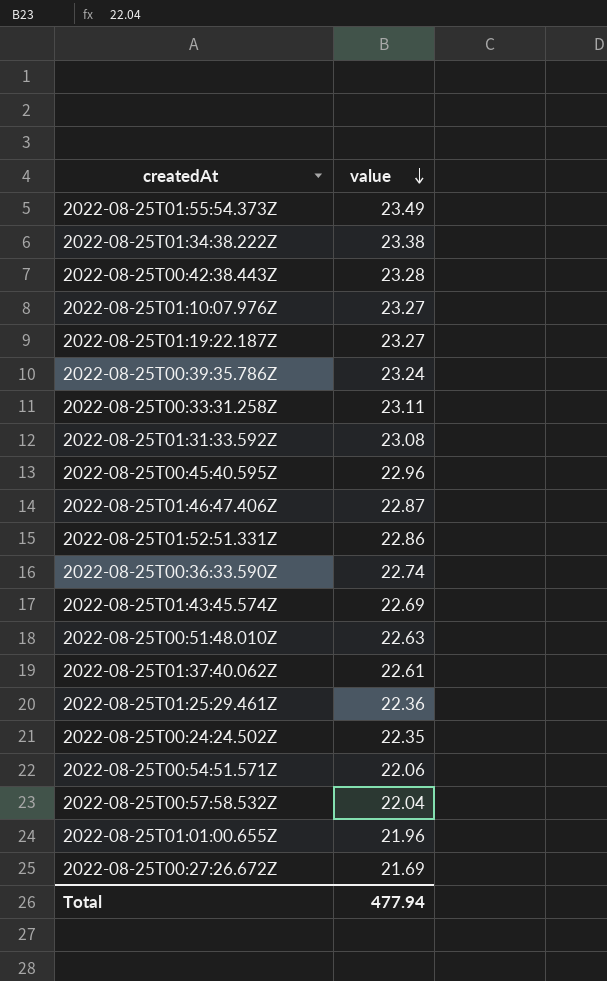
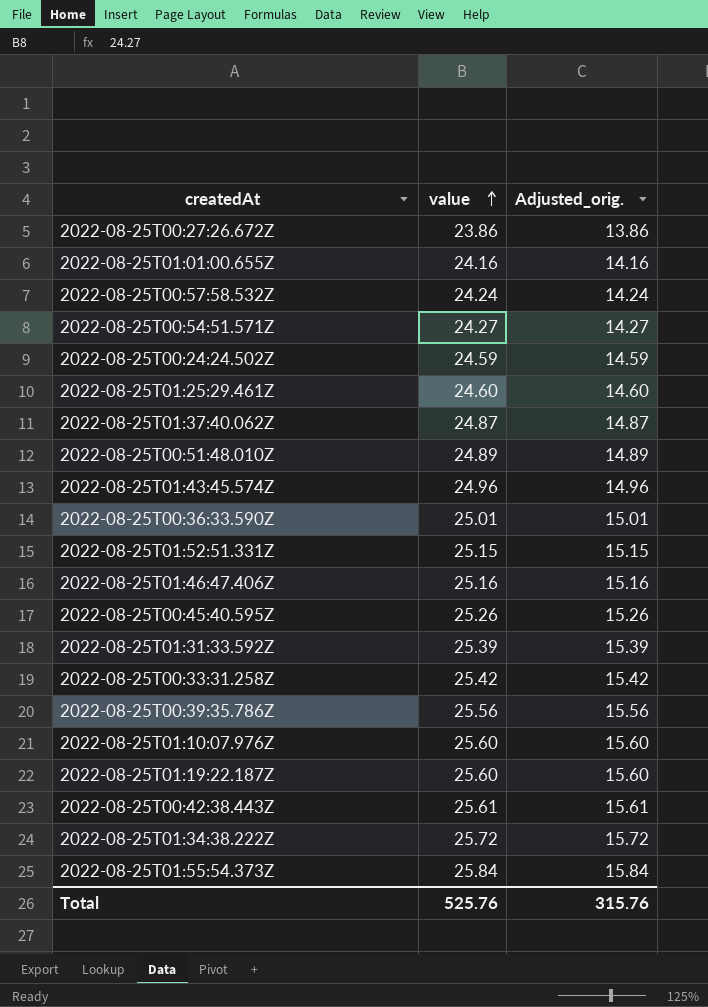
row order: value descending -> value ascending
column Adjusted_orig. | formula: none -> [value] - 10
2022-08-25T00:27:26.672Z | value: 21.69 -> 23.86
2022-08-25T01:01:00.655Z | value: 21.96 -> 24.16
2022-08-25T00:57:58.532Z | value: 22.04 -> 24.24
2022-08-25T00:54:51.571Z | value: 22.06 -> 24.27
2022-08-25T00:24:24.502Z | value: 22.35 -> 24.59
2022-08-25T01:25:29.461Z | value: 22.36 -> 24.60
2022-08-25T01:37:40.062Z | value: 22.61 -> 24.87
2022-08-25T00:51:48.010Z | value: 22.63 -> 24.89
2022-08-25T01:43:45.574Z | value: 22.69 -> 24.96
2022-08-25T00:36:33.590Z | value: 22.74 -> 25.01
2022-08-25T01:52:51.331Z | value: 22.86 -> 25.15
2022-08-25T01:46:47.406Z | value: 22.87 -> 25.16
2022-08-25T00:45:40.595Z | value: 22.96 -> 25.26
2022-08-25T01:31:33.592Z | value: 23.08 -> 25.39
2022-08-25T00:33:31.258Z | value: 23.11 -> 25.42
2022-08-25T00:39:35.786Z | value: 23.24 -> 25.56
2022-08-25T01:10:07.976Z | value: 23.27 -> 25.60
2022-08-25T01:19:22.187Z | value: 23.27 -> 25.60
2022-08-25T00:42:38.443Z | value: 23.28 -> 25.61
2022-08-25T01:34:38.222Z | value: 23.38 -> 25.72
2022-08-25T01:55:54.373Z | value: 23.49 -> 25.84
Total | value: 477.94 -> 525.76

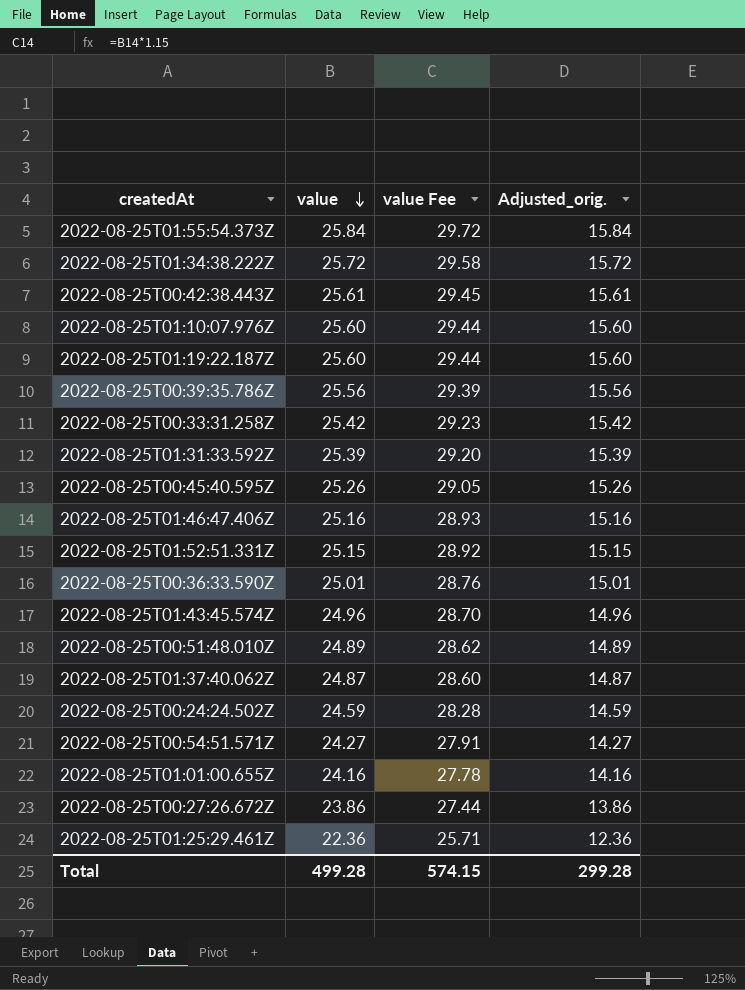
row order: value ascending -> value descending
column value Fee | formula: none -> [value] * 1.15
row 2022-08-25T00:57:58.532Z: 24.24 | 14.24 -> none
2022-08-25T01:25:29.461Z | value: 24.60 -> 22.36
2022-08-25T01:25:29.461Z | Adjusted_orig.: 14.60 -> 12.36
Total | value: 525.76 -> 499.28
Total | Adjusted_orig.: 315.76 -> 299.28

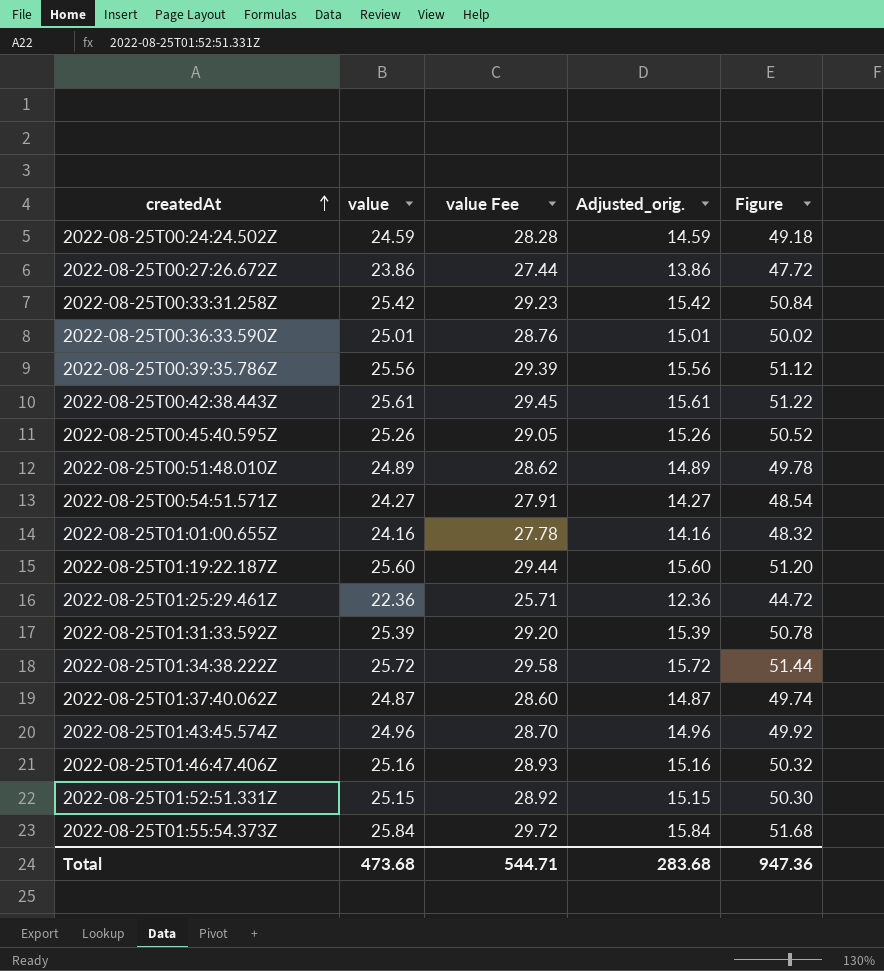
row order: value descending -> createdAt ascending
column Figure | formula: none -> [value] * 2
row 2022-08-25T01:10:07.976Z: 25.60 | 29.44 | 15.60 -> none
Total | value: 499.28 -> 473.68
Total | value Fee: 574.15 -> 544.71
Total | Adjusted_orig.: 299.28 -> 283.68

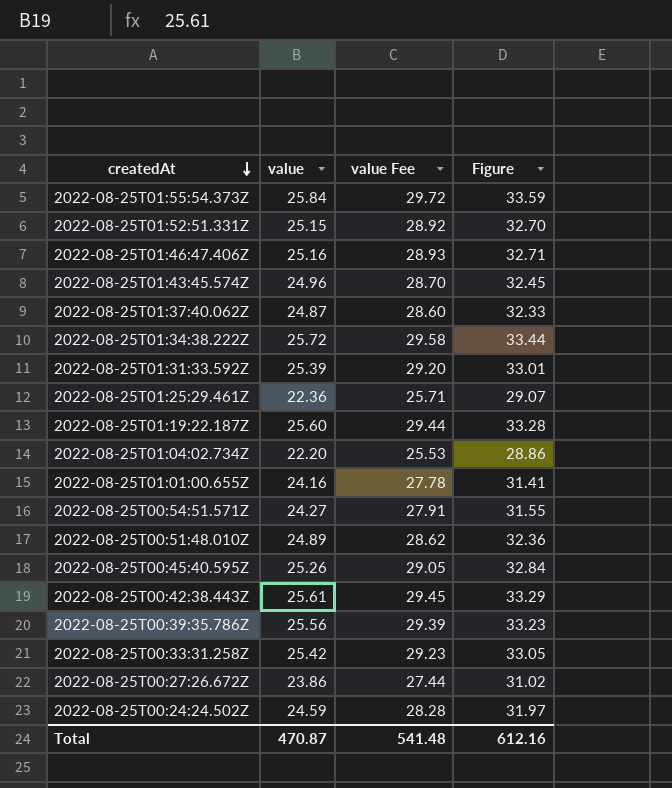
row order: createdAt ascending -> createdAt descending
column Adjusted_orig. | formula: [value] - 10 -> none
column Figure | formula: [value] * 2 -> [value] * 1.3
row 2022-08-25T00:36:33.590Z: 25.01 | 28.76 | 15.01 | 50.02 -> none
row 2022-08-25T01:04:02.734Z: none -> 22.20 | 25.53 | 28.86
Total | value: 473.68 -> 470.87
Total | value Fee: 544.71 -> 541.48
Total | Figure: 947.36 -> 612.16

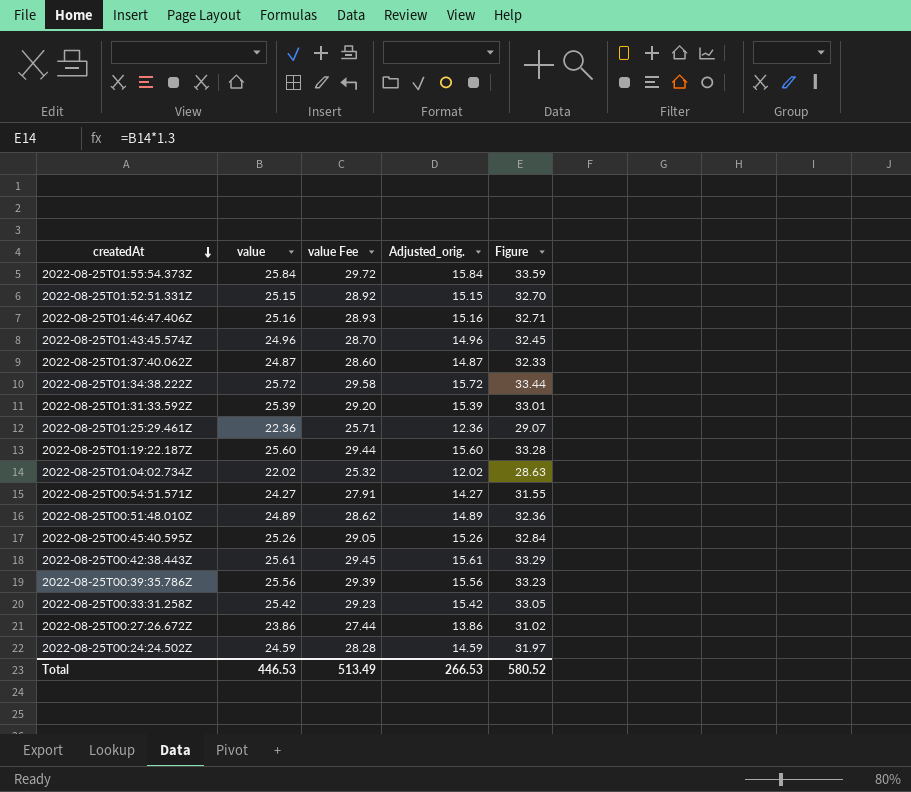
column Adjusted_orig. | formula: none -> [value] - 10
row 2022-08-25T01:01:00.655Z: 24.16 | 27.78 | 31.41 -> none
2022-08-25T01:04:02.734Z | value: 22.20 -> 22.02
2022-08-25T01:04:02.734Z | value Fee: 25.53 -> 25.32
2022-08-25T01:04:02.734Z | Figure: 28.86 -> 28.63
Total | value: 470.87 -> 446.53
Total | value Fee: 541.48 -> 513.49
Total | Figure: 612.16 -> 580.52

